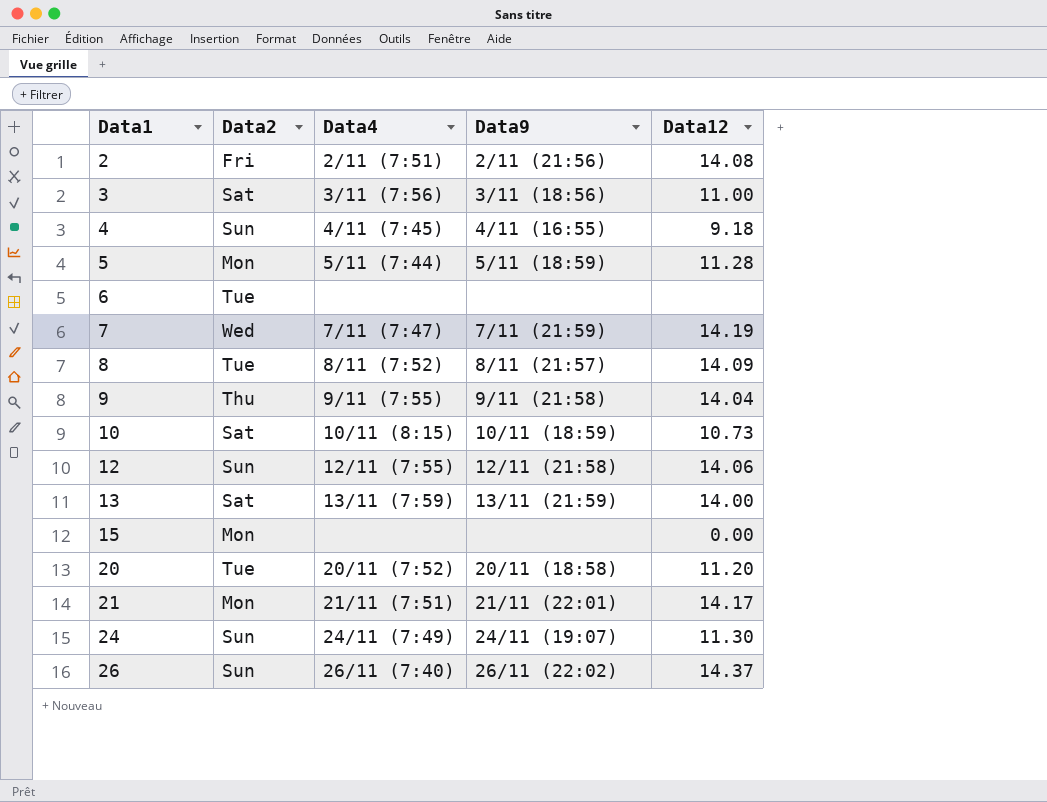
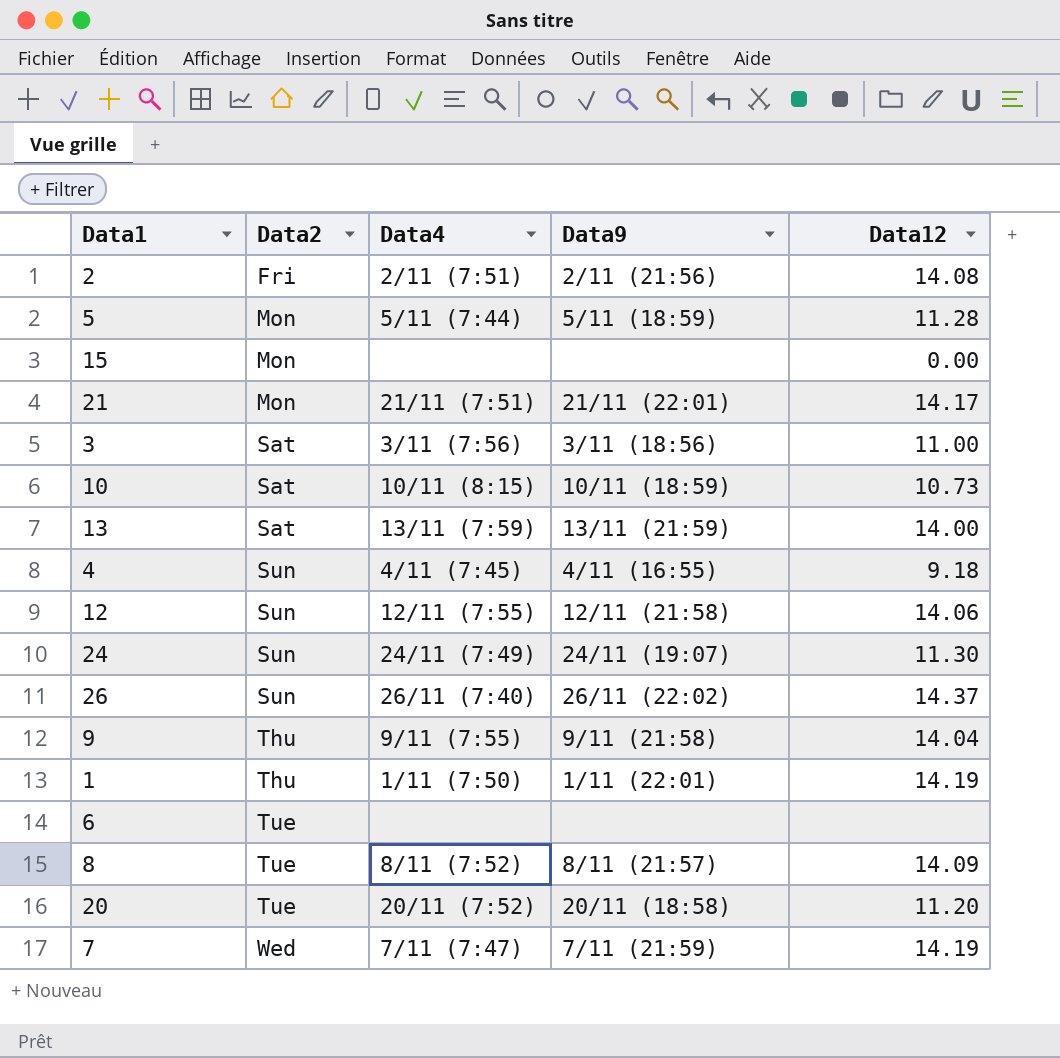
row order: Data1 ascending -> Data2 ascending
row 1: none -> Thu | 1/11 (7:50) | 1/11 (22:01) | 14.19

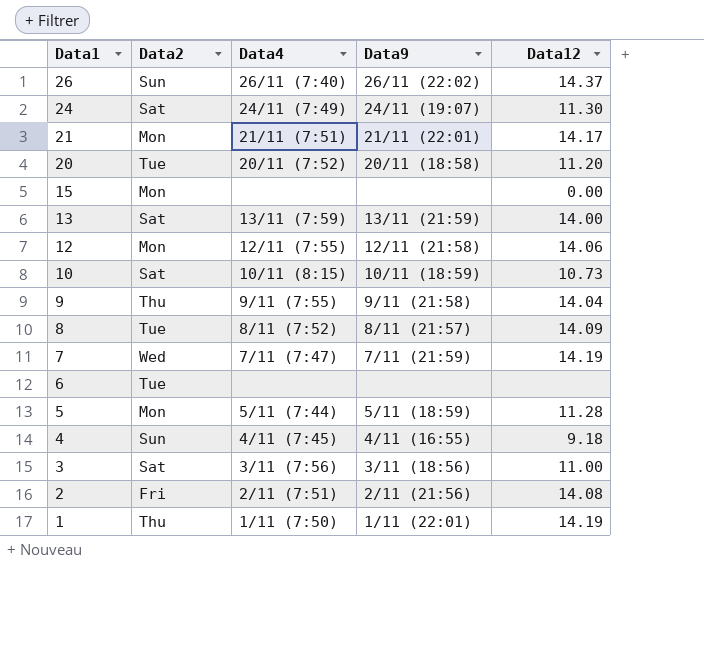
row order: Data2 ascending -> Data1 descending
24 | Data2: Sun -> Sat
12 | Data2: Sun -> Mon

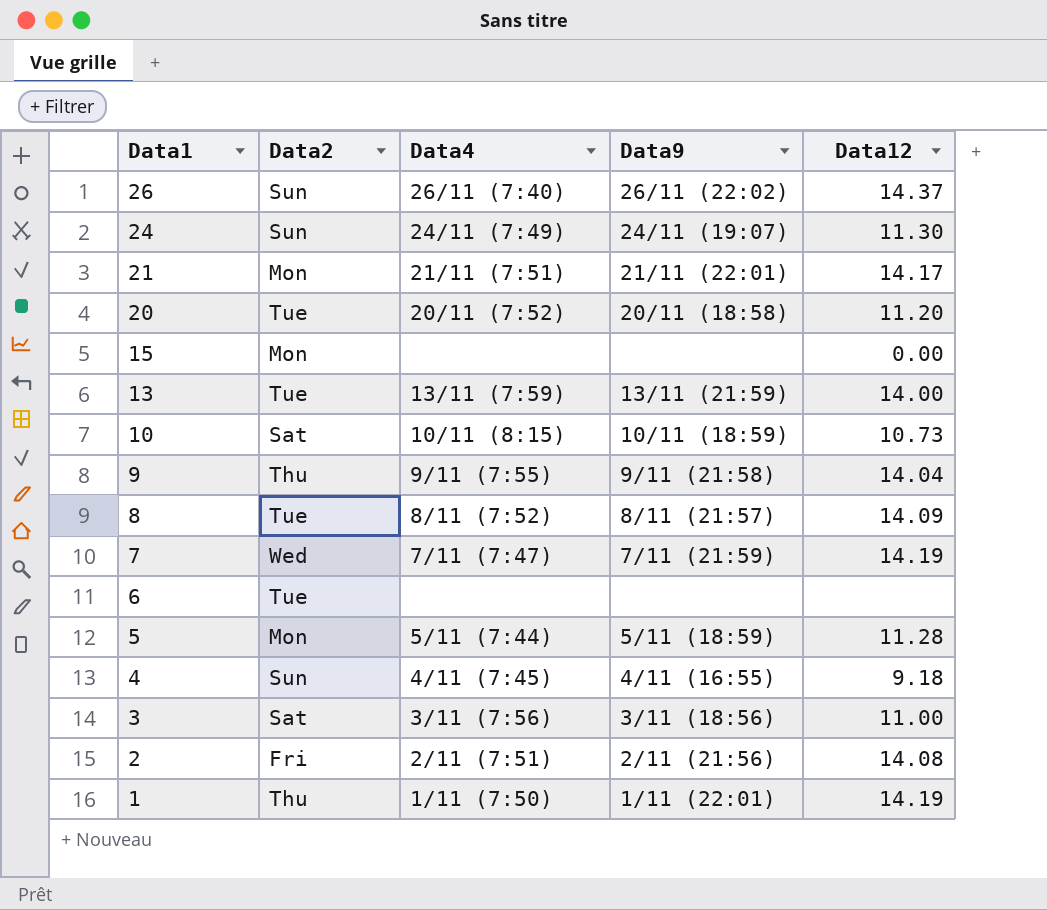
row 12: Mon | 12/11 (7:55) | 12/11 (21:58) | 14.06 -> none
24 | Data2: Sat -> Sun
13 | Data2: Sat -> Tue

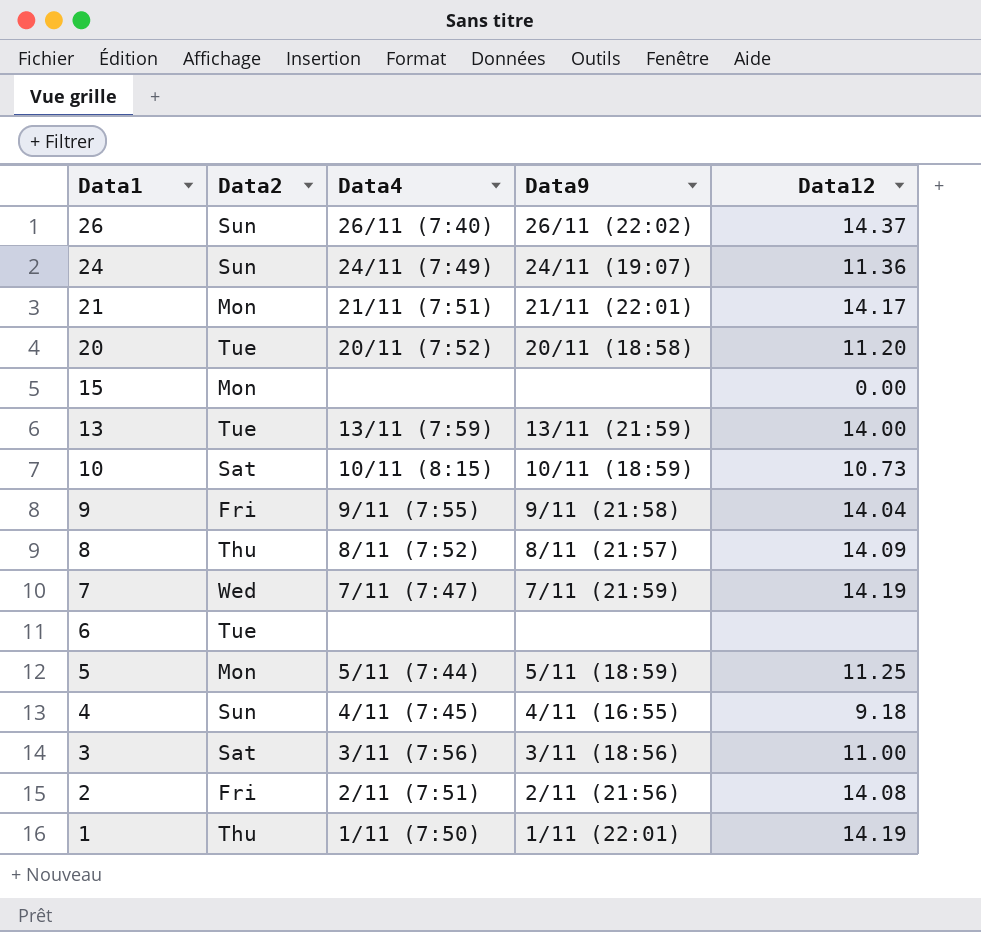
24 | Data12: 11.30 -> 11.36
9 | Data2: Thu -> Fri
8 | Data2: Tue -> Thu
5 | Data12: 11.28 -> 11.25

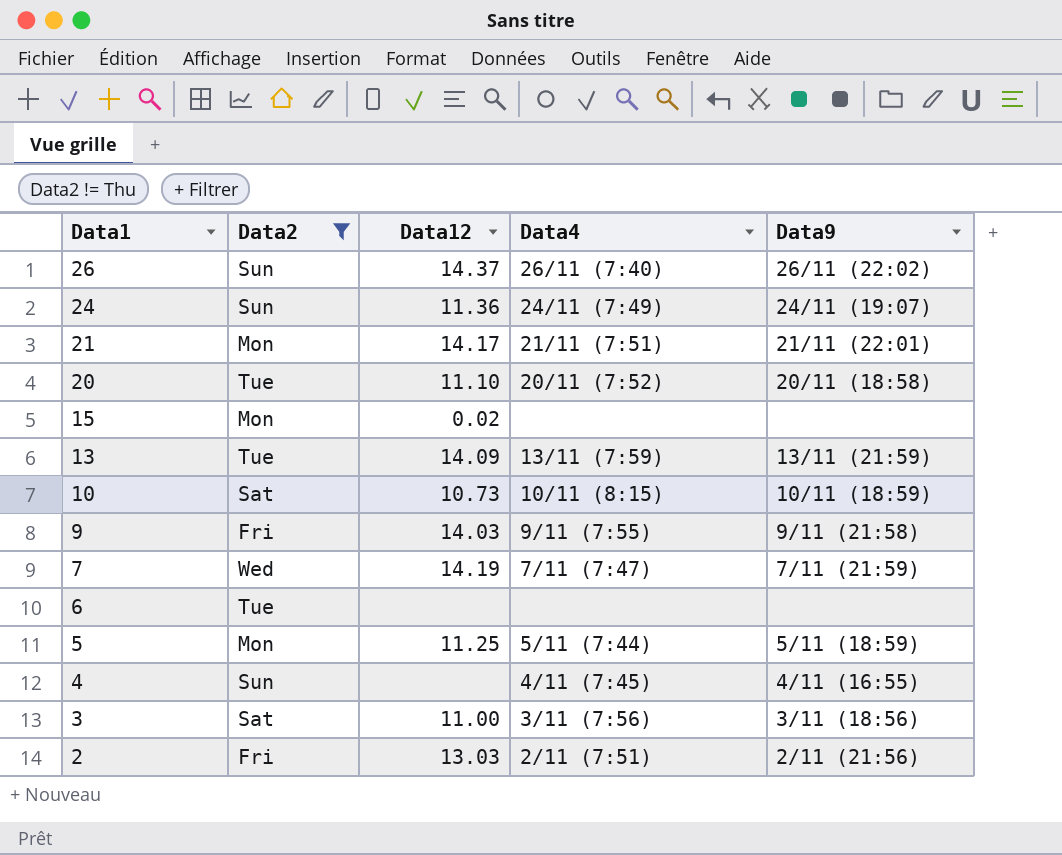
filter: none -> Data2 != Thu
column Data12 | position: 5 -> 3
20 | Data12: 11.20 -> 11.10
15 | Data12: 0.00 -> 0.02
13 | Data12: 14.00 -> 14.09
9 | Data12: 14.04 -> 14.03
4 | Data12: 9.18 -> none
2 | Data12: 14.08 -> 13.03

